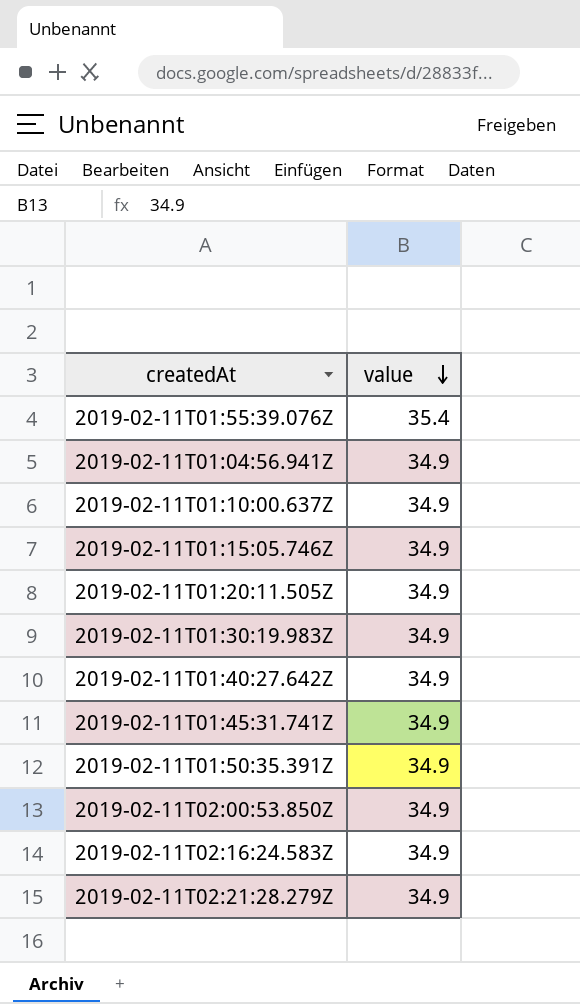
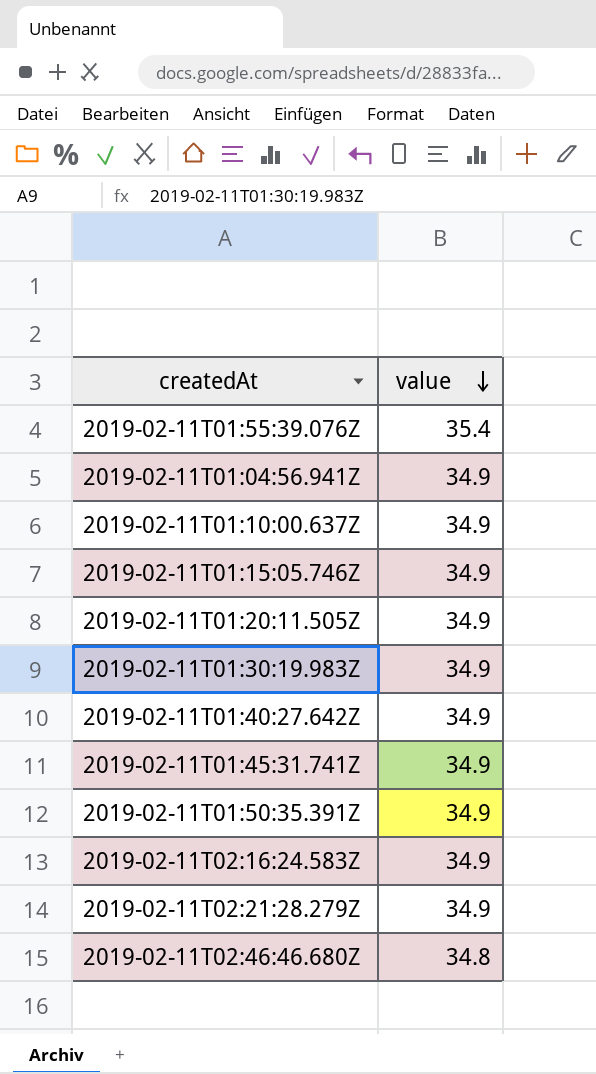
row 2019-02-11T02:00:53.850Z: 34.9 -> none
row 2019-02-11T02:46:46.680Z: none -> 34.8

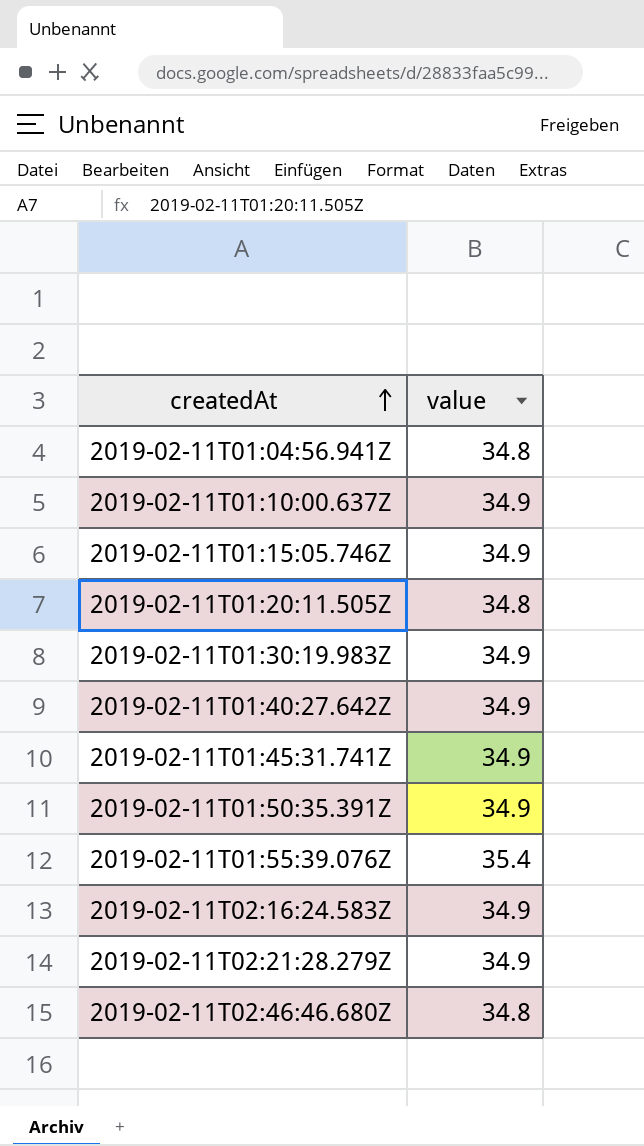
row order: value descending -> createdAt ascending
2019-02-11T01:04:56.941Z | value: 34.9 -> 34.8
2019-02-11T01:20:11.505Z | value: 34.9 -> 34.8

